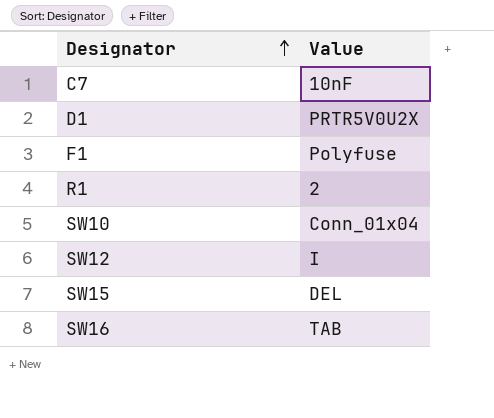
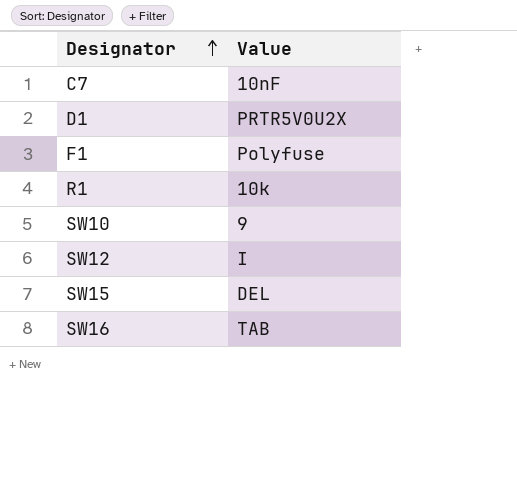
R1 | Value: 2 -> 10k
SW10 | Value: Conn_01x04 -> 9

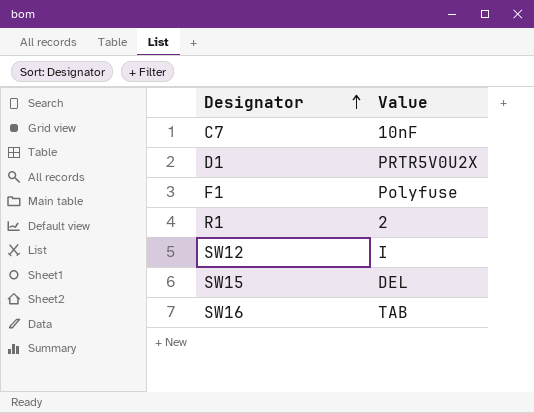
row SW10: 9 -> none
R1 | Value: 10k -> 2

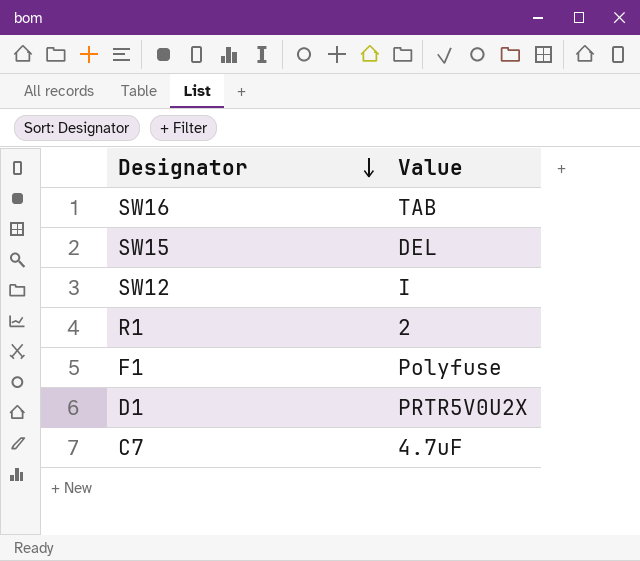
row order: Designator ascending -> Designator descending
C7 | Value: 10nF -> 4.7uF

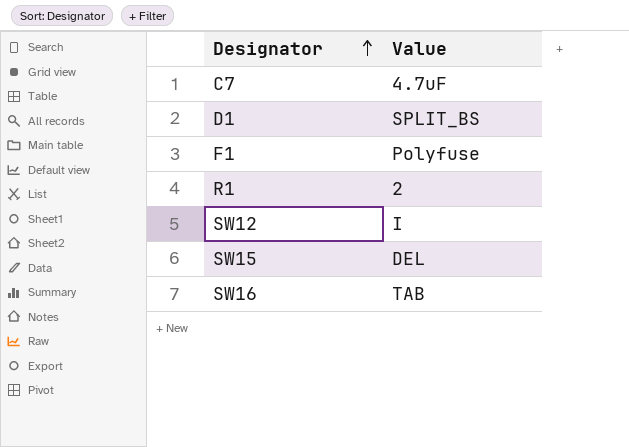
row order: Designator descending -> Designator ascending
D1 | Value: PRTR5V0U2X -> SPLIT_BS

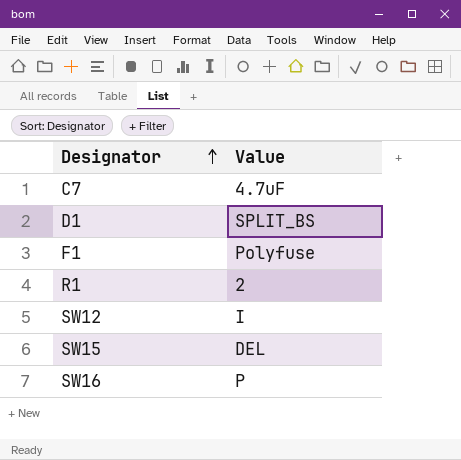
SW16 | Value: TAB -> P

